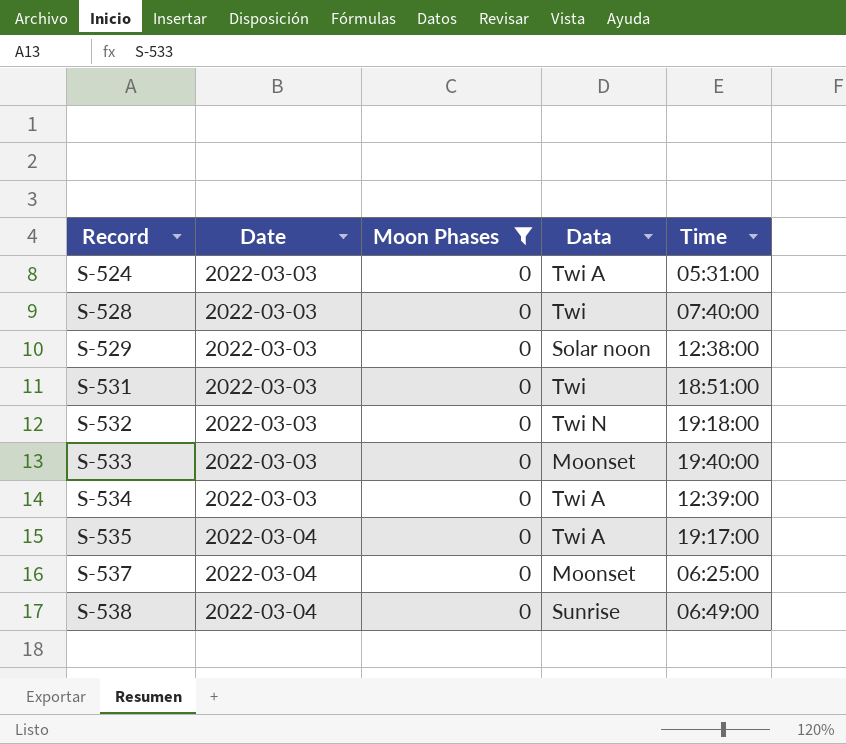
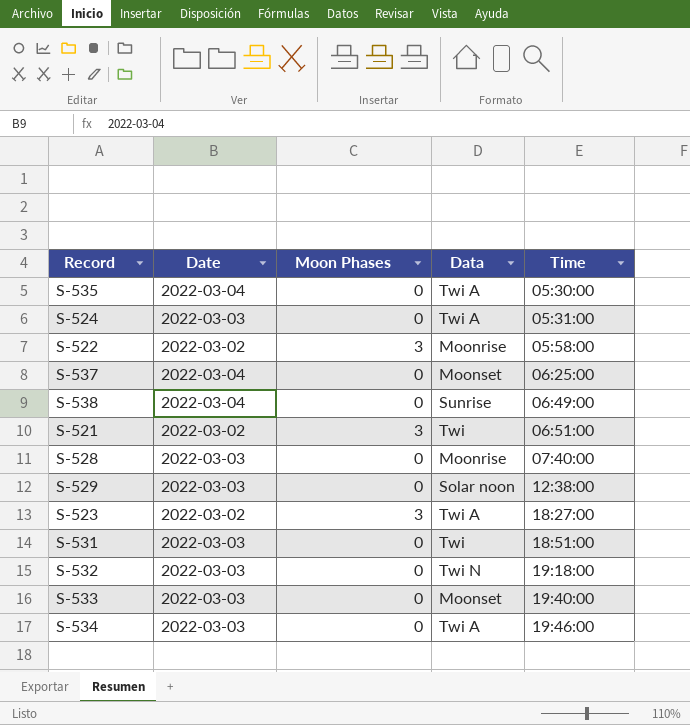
filter: Moon Phases = 0 -> none
row order: Record ascending -> Time ascending
S-535 | Time: 19:17:00 -> 05:30:00
S-528 | Data: Twi -> Moonrise
S-534 | Time: 12:39:00 -> 19:46:00

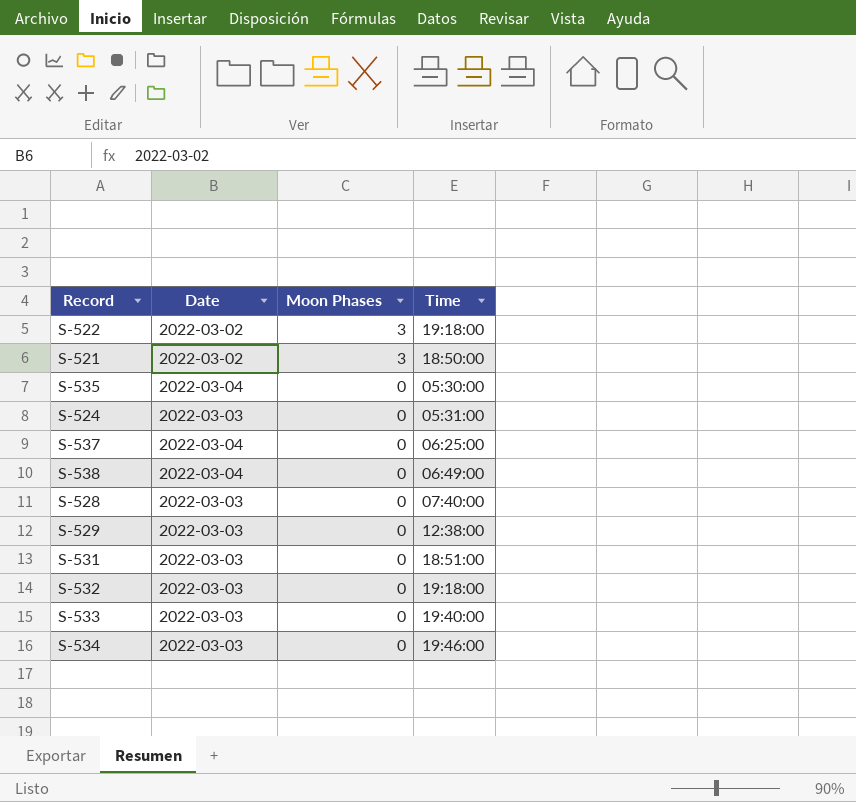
row order: Time ascending -> Moon Phases descending
column Data | position: 4 -> none
row S-523: 2022-03-02 | 3 | Twi A | 18:27:00 -> none
S-522 | Time: 05:58:00 -> 19:18:00
S-521 | Time: 06:51:00 -> 18:50:00

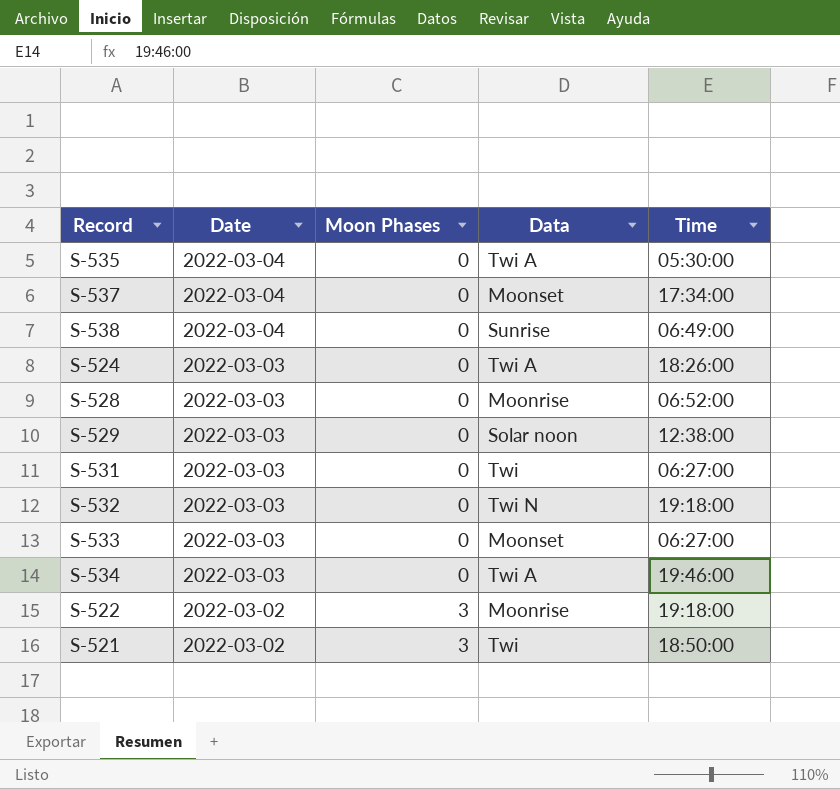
row order: Moon Phases descending -> Date descending
column Data | position: none -> 4
S-537 | Time: 06:25:00 -> 17:34:00
S-524 | Time: 05:31:00 -> 18:26:00
S-528 | Time: 07:40:00 -> 06:52:00
S-531 | Time: 18:51:00 -> 06:27:00
S-533 | Time: 19:40:00 -> 06:27:00

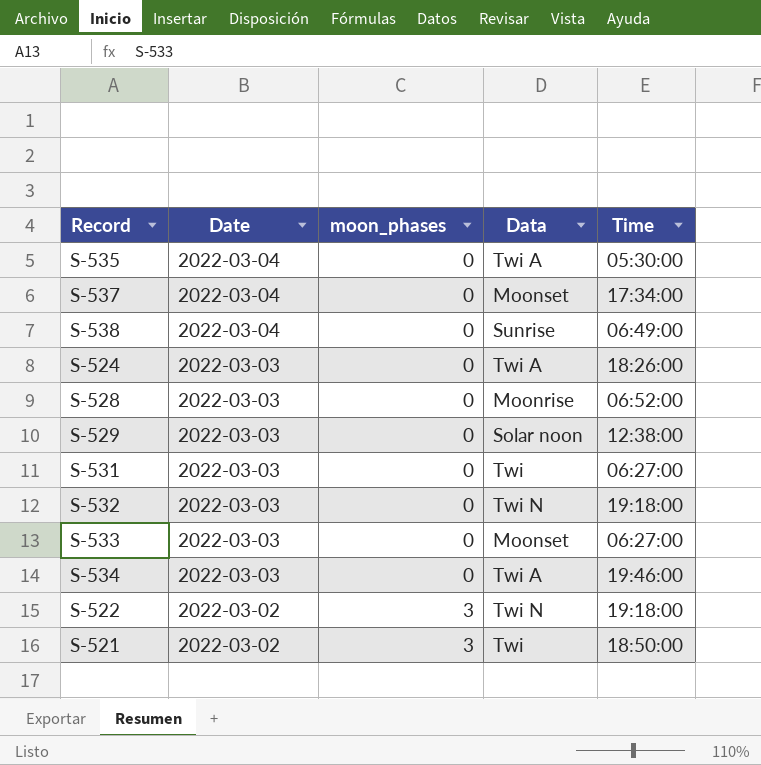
column name: Moon Phases -> moon_phases
S-522 | Data: Moonrise -> Twi N

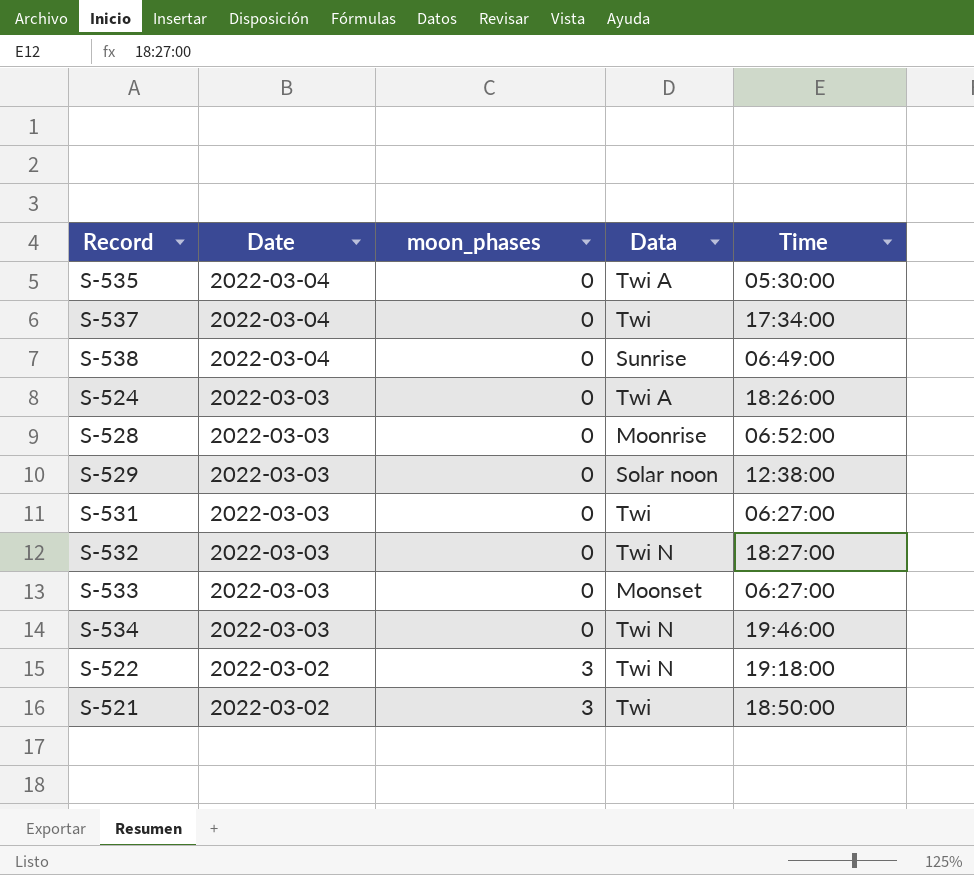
S-537 | Data: Moonset -> Twi
S-532 | Time: 19:18:00 -> 18:27:00
S-534 | Data: Twi A -> Twi N

